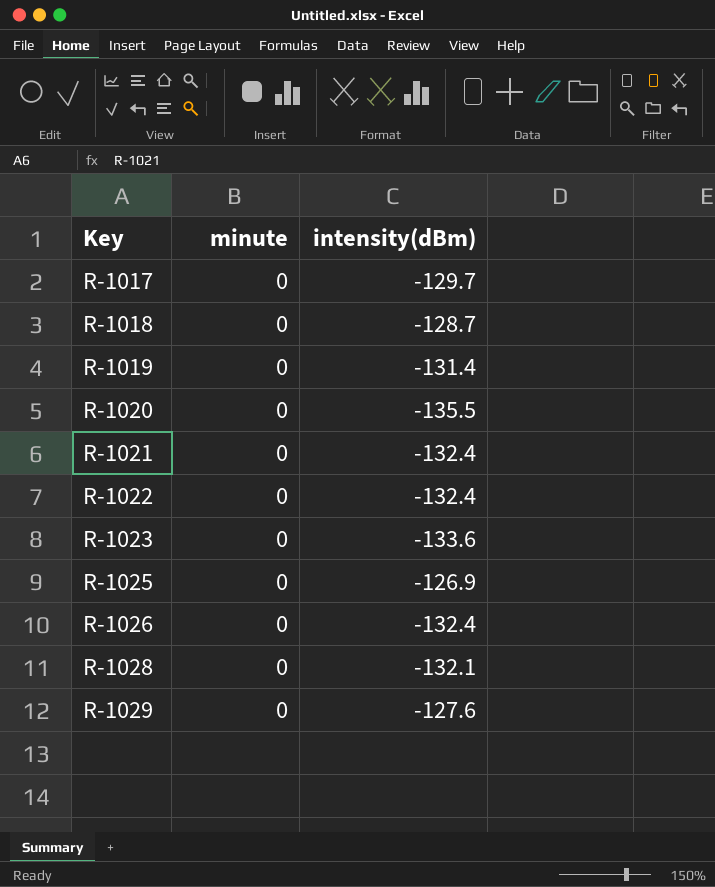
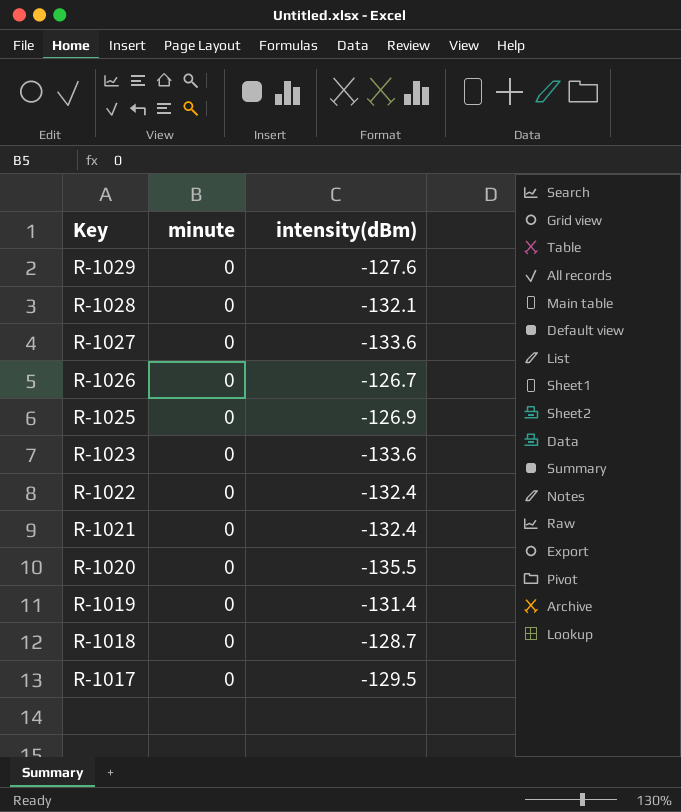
row order: Key ascending -> Key descending
row R-1027: none -> 0 | -133.6
R-1026 | intensity(dBm): -132.4 -> -126.7
R-1017 | intensity(dBm): -129.7 -> -129.5

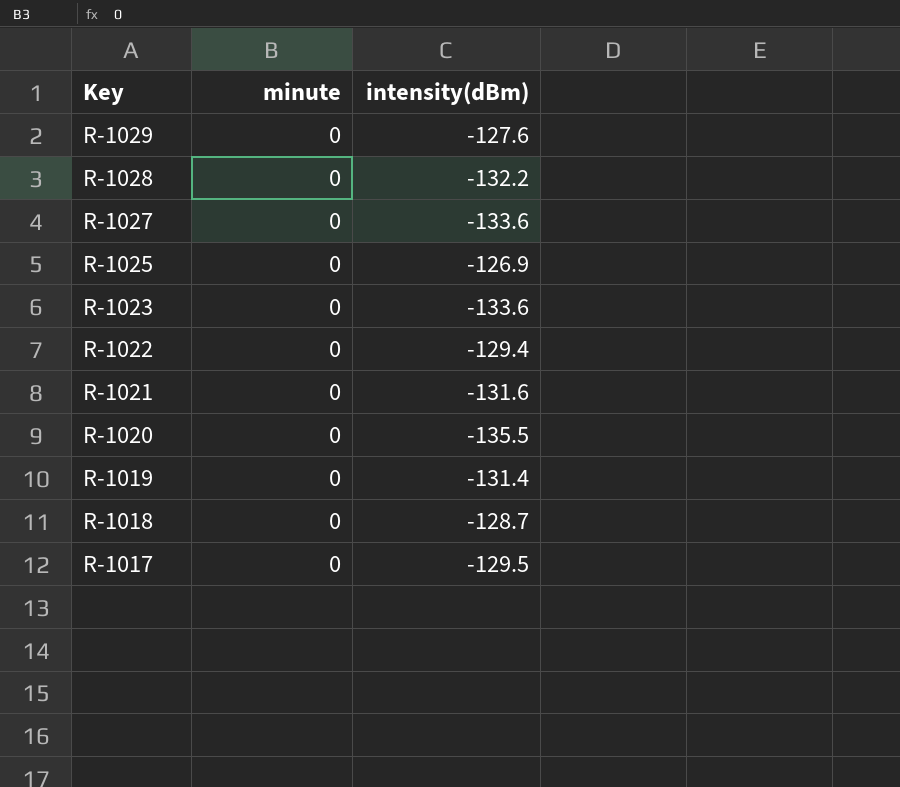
row R-1026: 0 | -126.7 -> none
R-1028 | intensity(dBm): -132.1 -> -132.2
R-1022 | intensity(dBm): -132.4 -> -129.4
R-1021 | intensity(dBm): -132.4 -> -131.6

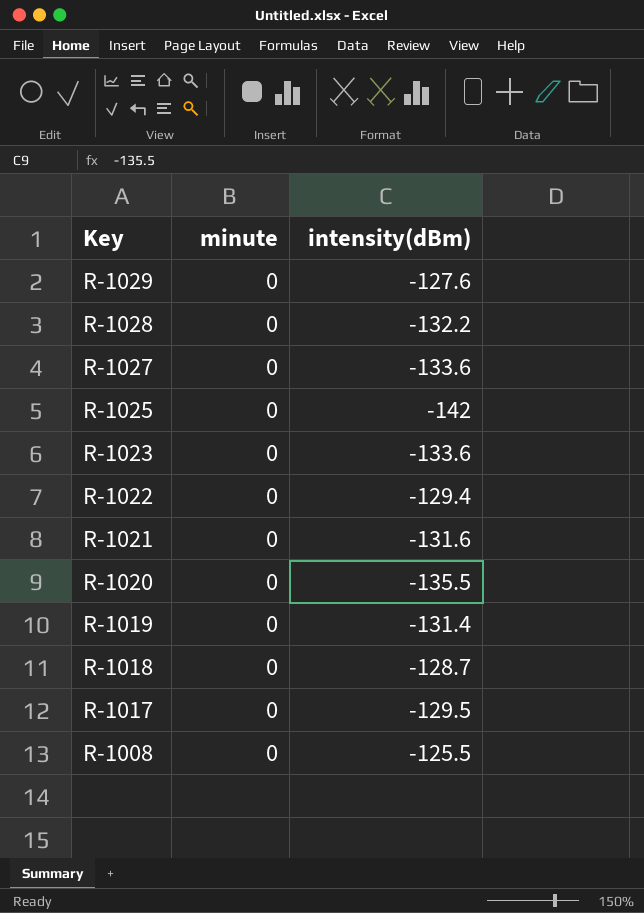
R-1025 | intensity(dBm): -126.9 -> -142
row R-1008: none -> 0 | -125.5

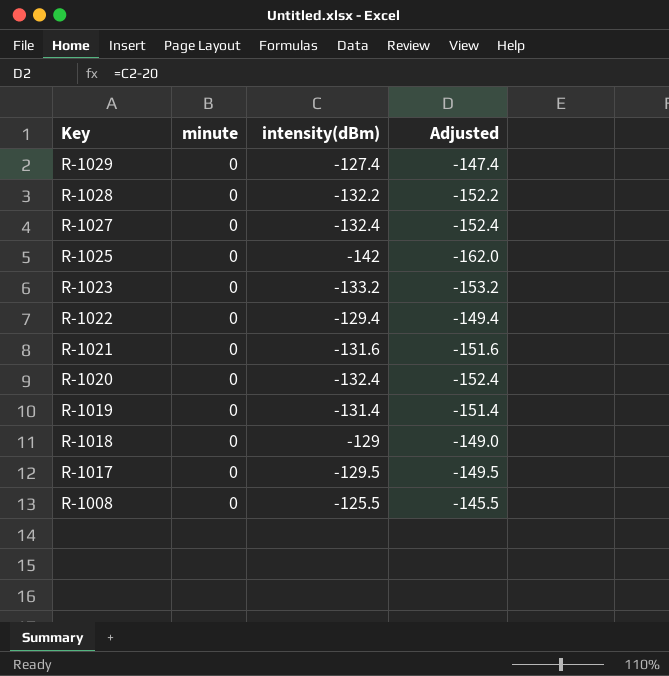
column Adjusted | formula: none -> [intensity(dBm)] - 20
R-1029 | intensity(dBm): -127.6 -> -127.4
R-1027 | intensity(dBm): -133.6 -> -132.4
R-1023 | intensity(dBm): -133.6 -> -133.2
R-1020 | intensity(dBm): -135.5 -> -132.4
R-1018 | intensity(dBm): -128.7 -> -129

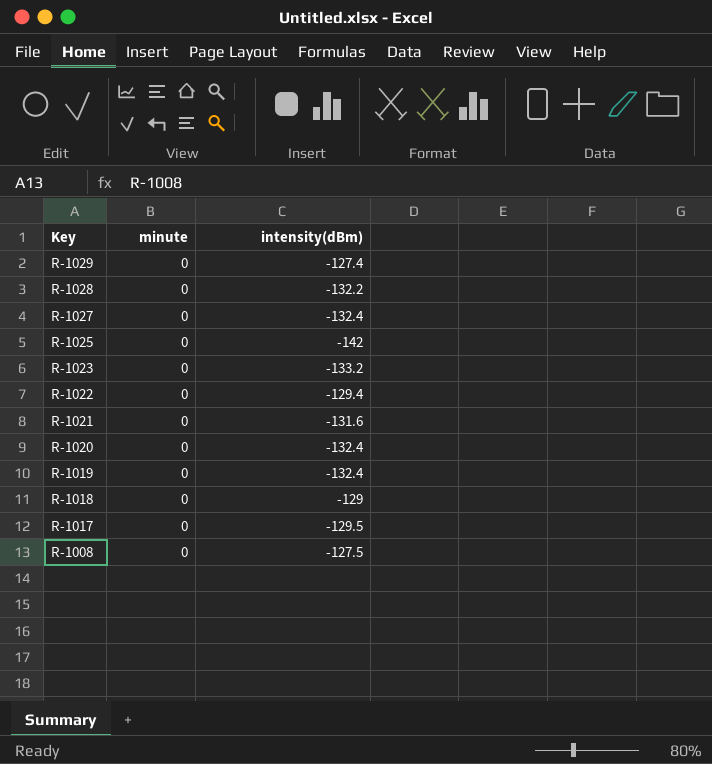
column Adjusted | formula: [intensity(dBm)] - 20 -> none
R-1019 | intensity(dBm): -131.4 -> -132.4
R-1008 | intensity(dBm): -125.5 -> -127.5

